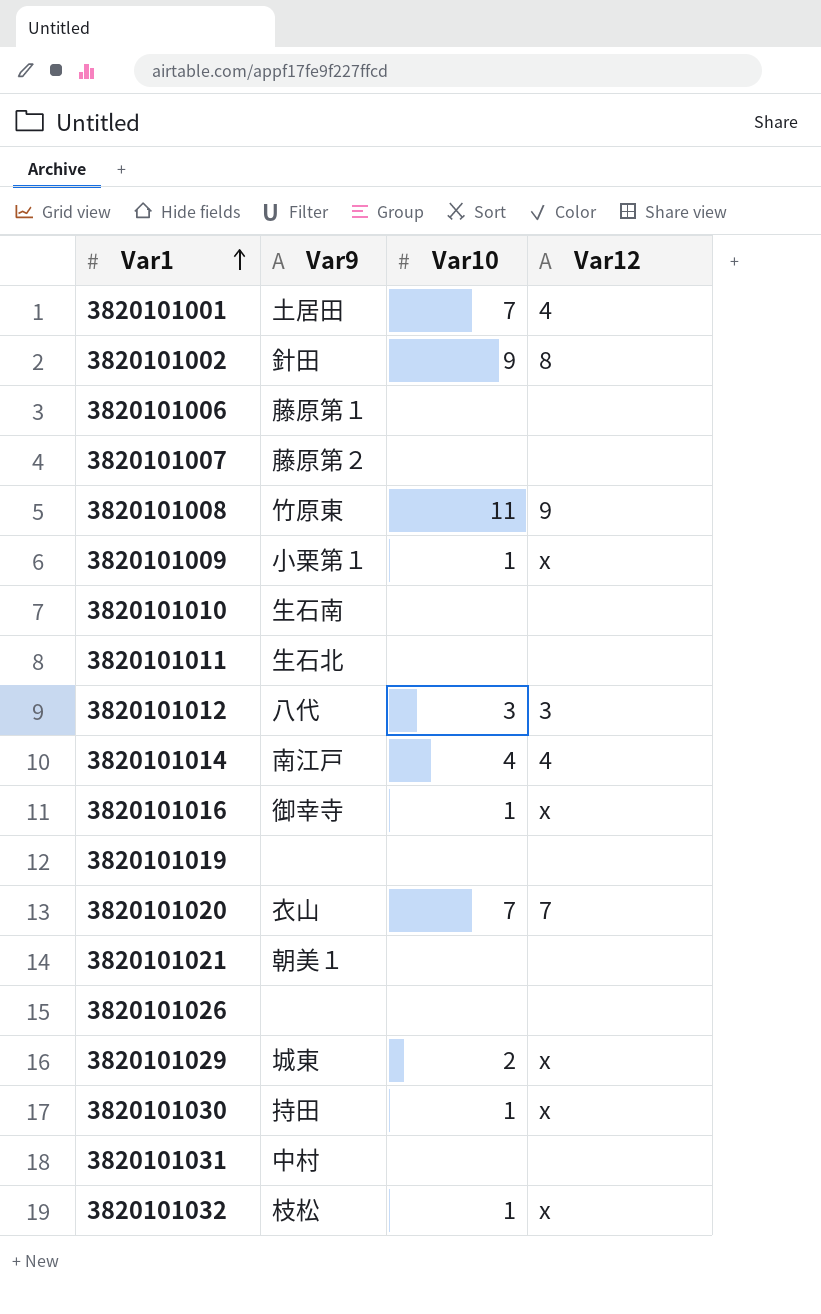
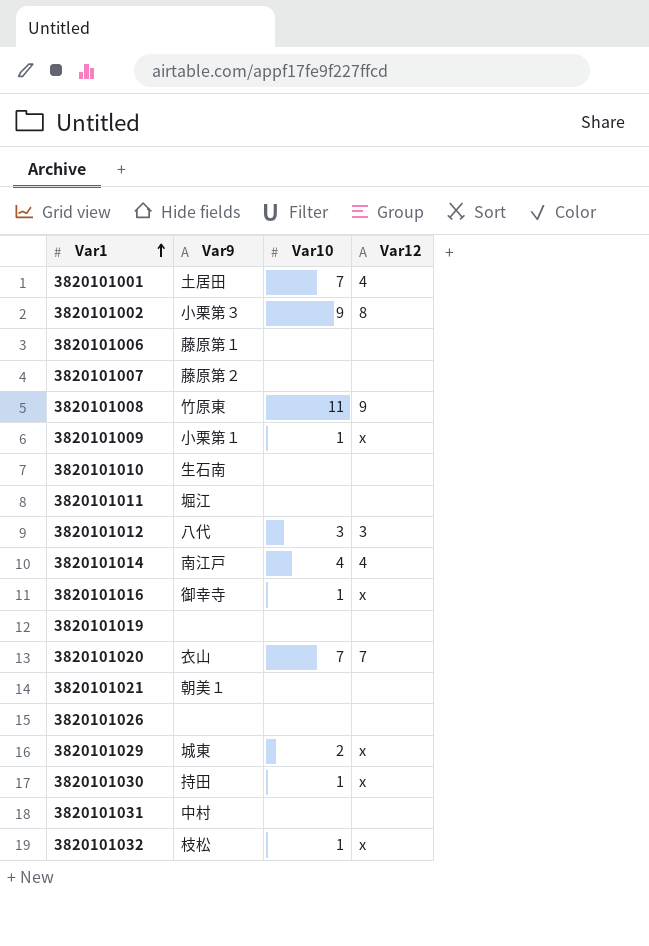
3820101002 | Var9: 針田 -> 小栗第３
3820101011 | Var9: 生石北 -> 堀江

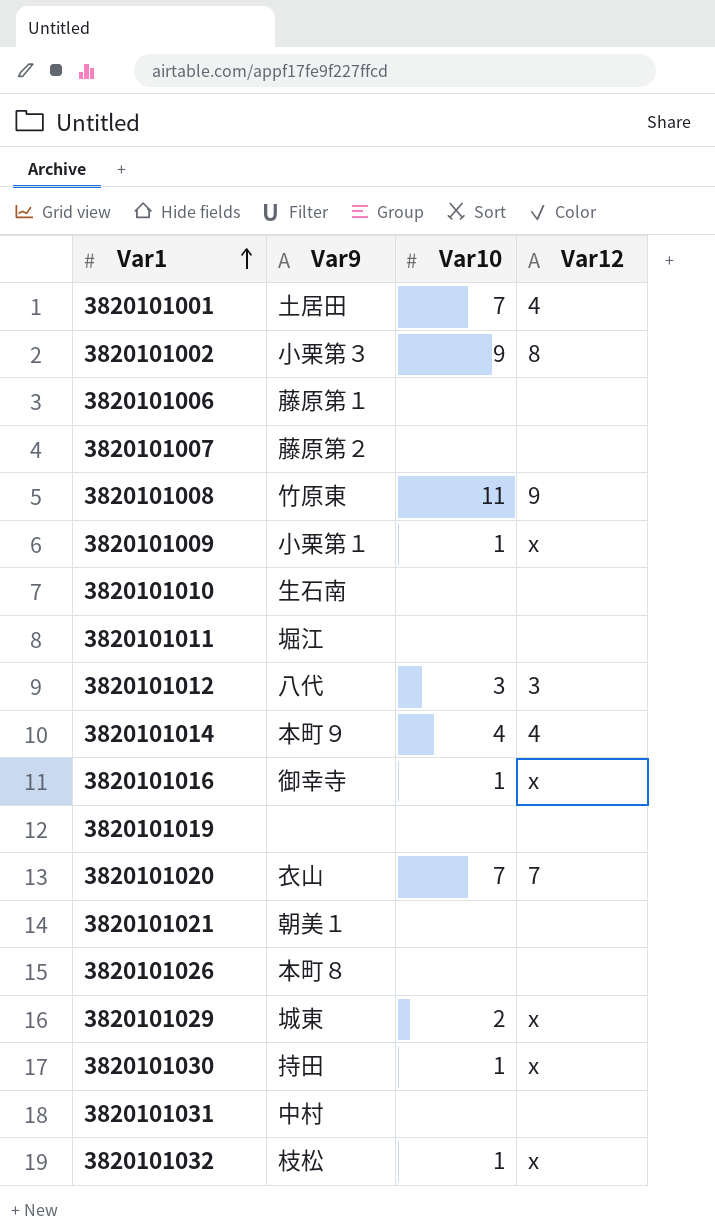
3820101014 | Var9: 南江戸 -> 本町９
3820101026 | Var9: none -> 本町８

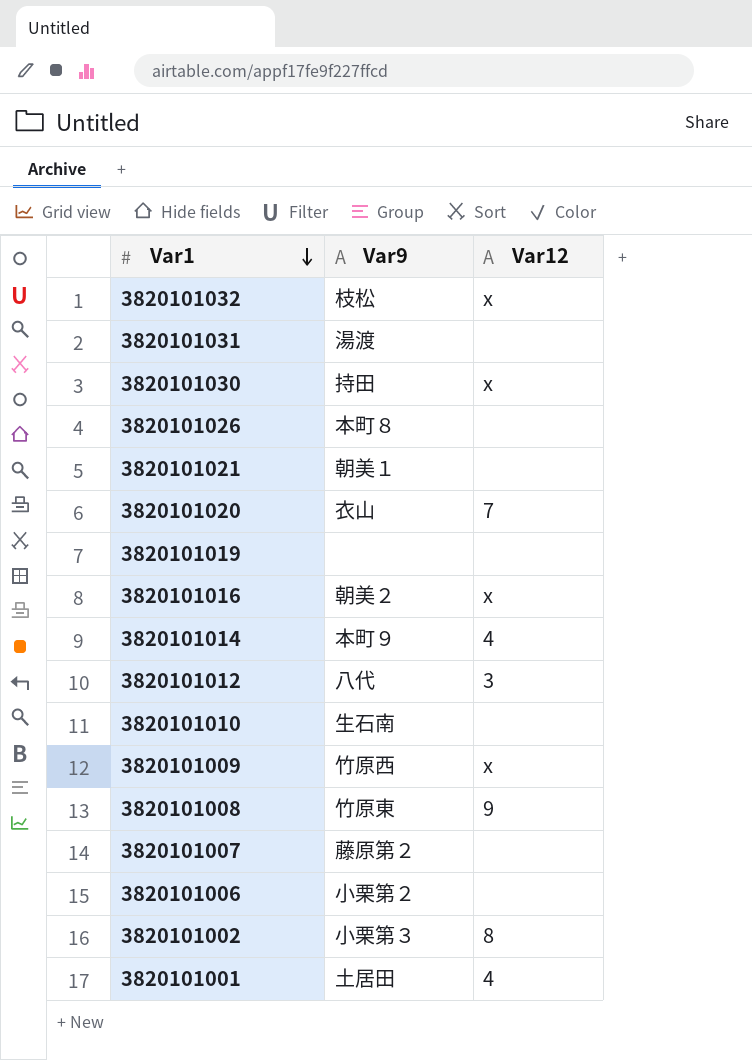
row order: Var1 ascending -> Var1 descending
column Var10 | position: 3 -> none
row 3820101011: 堀江 | none | none -> none
row 3820101029: 城東 | 2 | x -> none
3820101031 | Var9: 中村 -> 湯渡
3820101016 | Var9: 御幸寺 -> 朝美２
3820101009 | Var9: 小栗第１ -> 竹原西
3820101006 | Var9: 藤原第１ -> 小栗第２

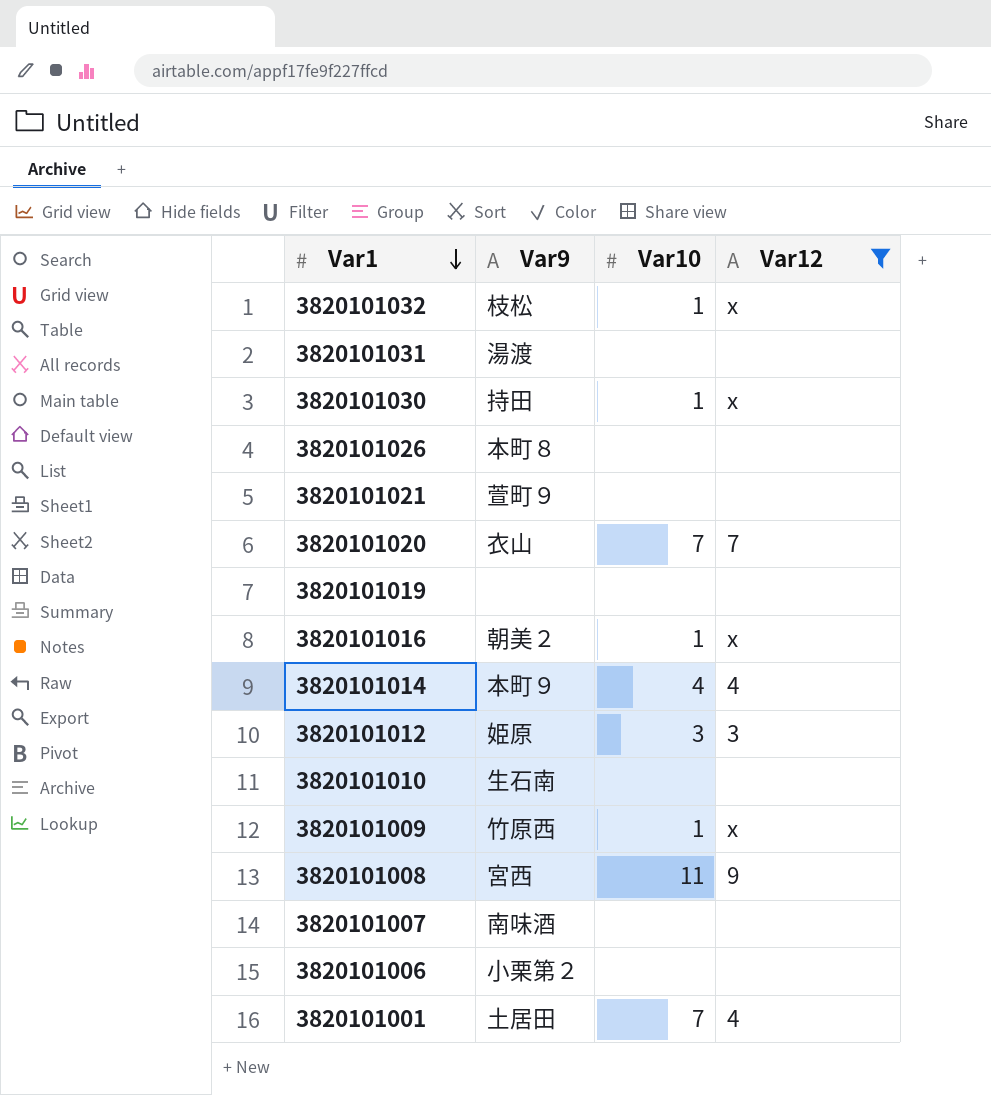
filter: none -> Var12 != 8
column Var10 | position: none -> 3
3820101021 | Var9: 朝美１ -> 萱町９
3820101012 | Var9: 八代 -> 姫原
3820101008 | Var9: 竹原東 -> 宮西
3820101007 | Var9: 藤原第２ -> 南味酒

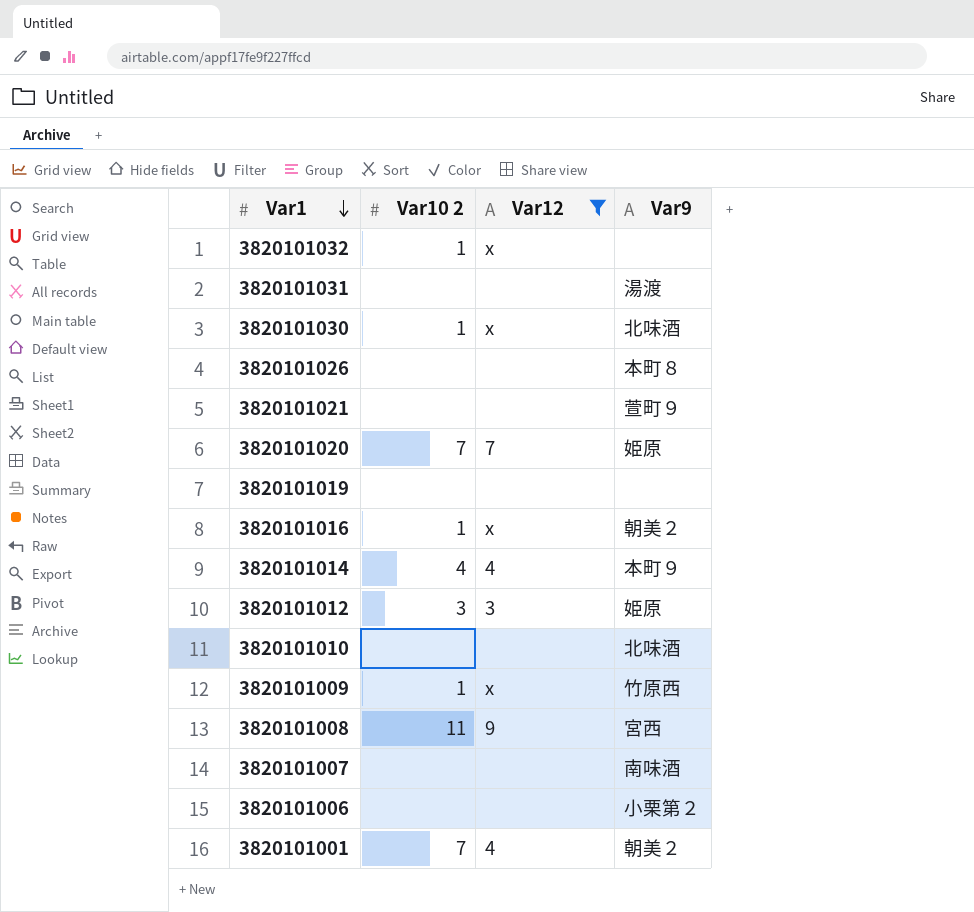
column name: Var10 -> Var10 2
column Var9 | position: 2 -> 4
3820101032 | Var9: 枝松 -> none
3820101030 | Var9: 持田 -> 北味酒
3820101020 | Var9: 衣山 -> 姫原
3820101010 | Var9: 生石南 -> 北味酒
3820101001 | Var9: 土居田 -> 朝美２

